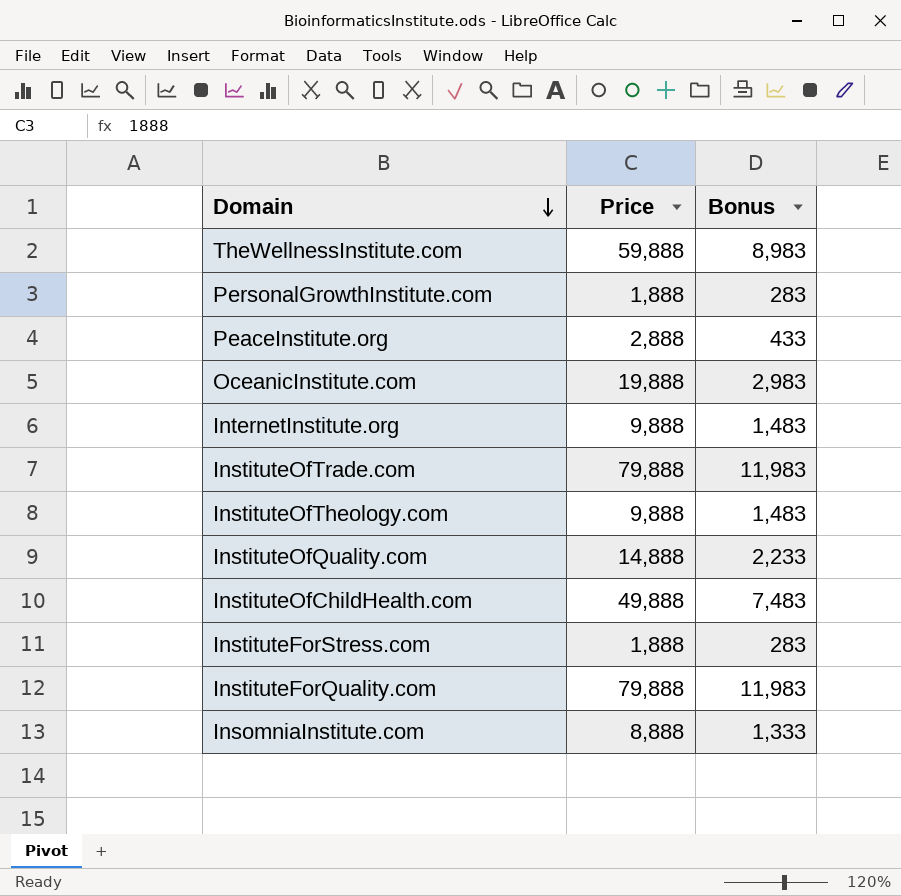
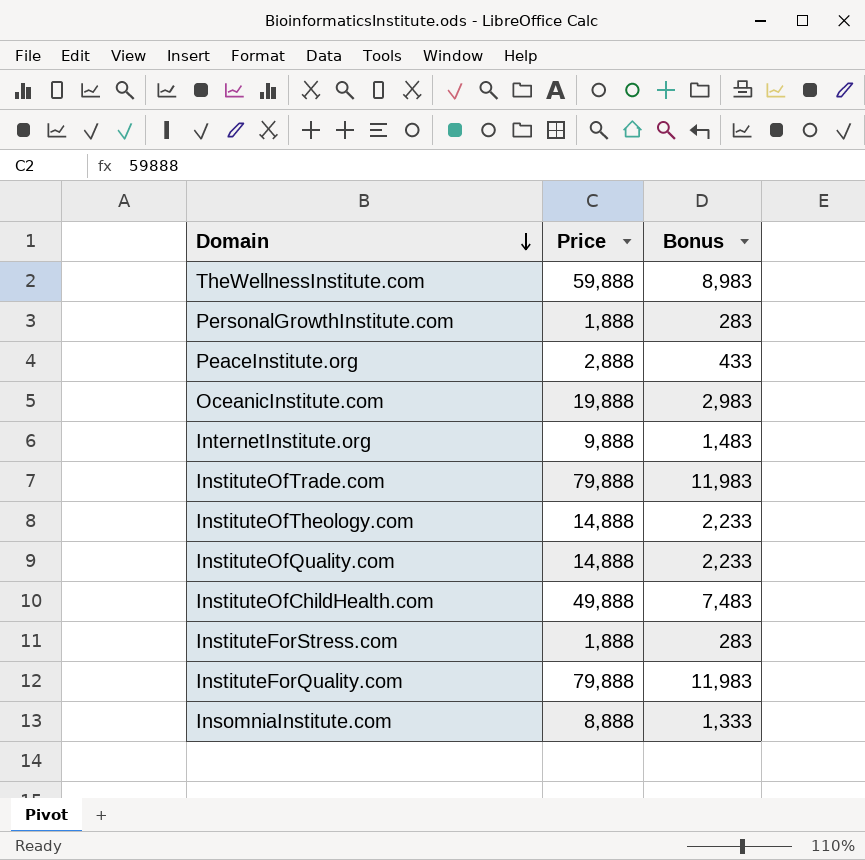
InstituteOfTheology.com | Price: 9,888 -> 14,888
InstituteOfTheology.com | Bonus: 1,483 -> 2,233

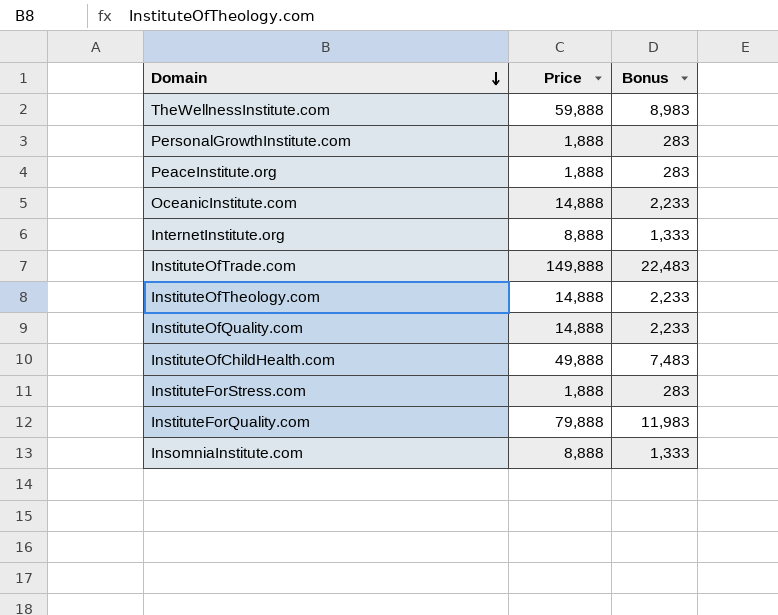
PeaceInstitute.org | Price: 2,888 -> 1,888
PeaceInstitute.org | Bonus: 433 -> 283
OceanicInstitute.com | Price: 19,888 -> 14,888
OceanicInstitute.com | Bonus: 2,983 -> 2,233
InternetInstitute.org | Price: 9,888 -> 8,888
InternetInstitute.org | Bonus: 1,483 -> 1,333
InstituteOfTrade.com | Price: 79,888 -> 149,888
InstituteOfTrade.com | Bonus: 11,983 -> 22,483

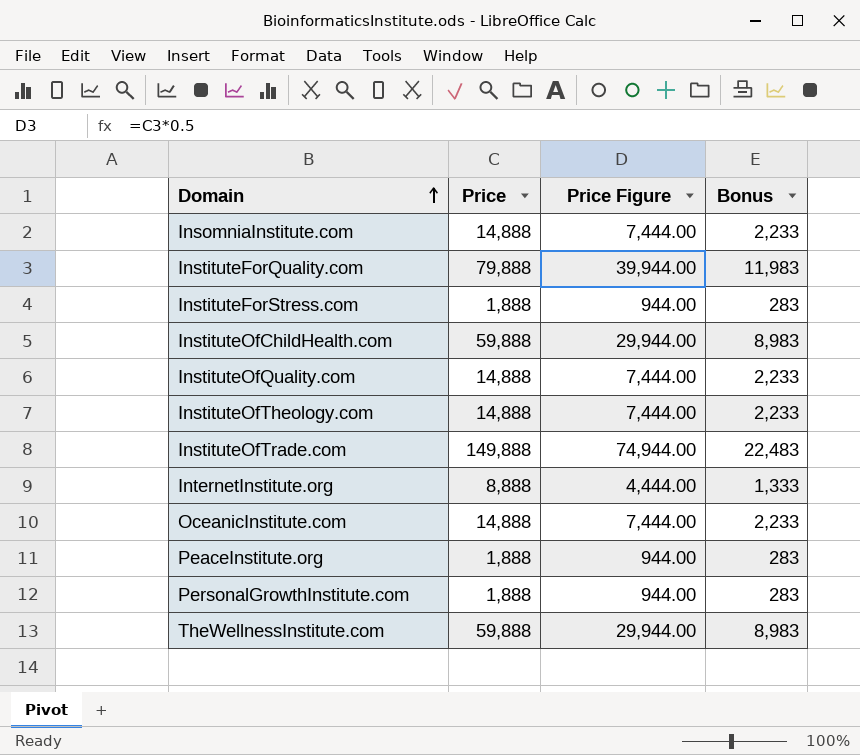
row order: Domain descending -> Domain ascending
column Price Figure | formula: none -> [Price] * 0.5
InsomniaInstitute.com | Price: 8,888 -> 14,888
InsomniaInstitute.com | Bonus: 1,333 -> 2,233
InstituteOfChildHealth.com | Price: 49,888 -> 59,888
InstituteOfChildHealth.com | Bonus: 7,483 -> 8,983

